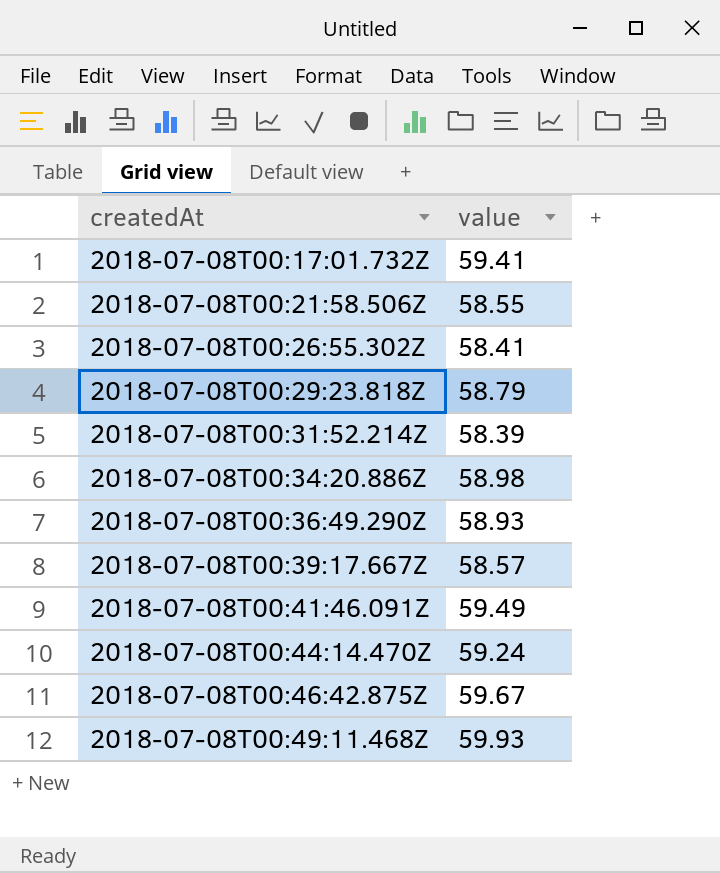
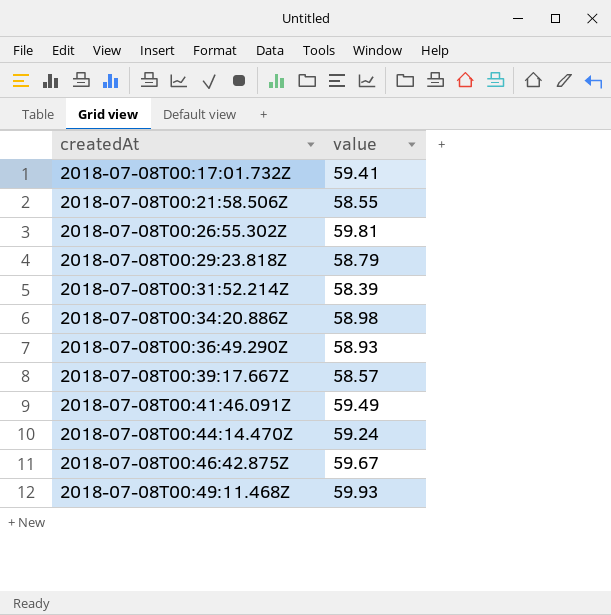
2018-07-08T00:26:55.302Z | value: 58.41 -> 59.81

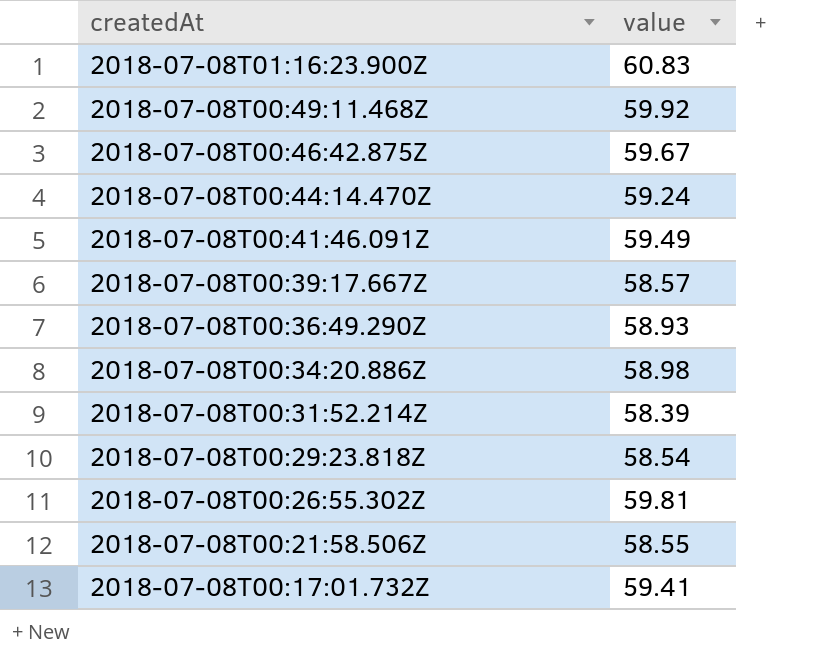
row order: createdAt ascending -> createdAt descending
row 2018-07-08T01:16:23.900Z: none -> 60.83
2018-07-08T00:49:11.468Z | value: 59.93 -> 59.92
2018-07-08T00:29:23.818Z | value: 58.79 -> 58.54

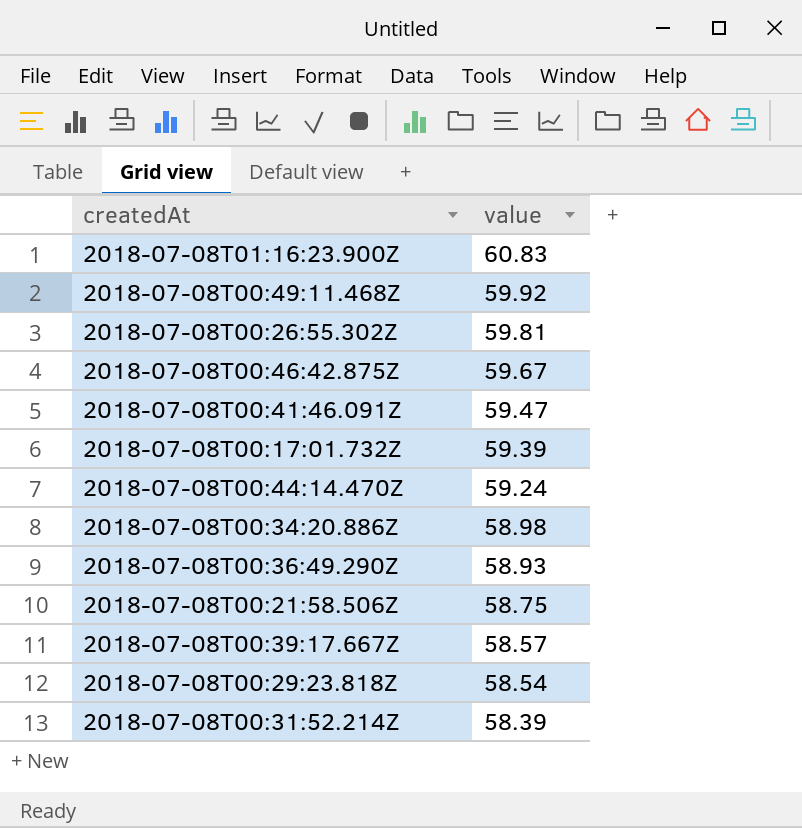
row order: createdAt descending -> value descending
2018-07-08T00:41:46.091Z | value: 59.49 -> 59.47
2018-07-08T00:17:01.732Z | value: 59.41 -> 59.39
2018-07-08T00:21:58.506Z | value: 58.55 -> 58.75

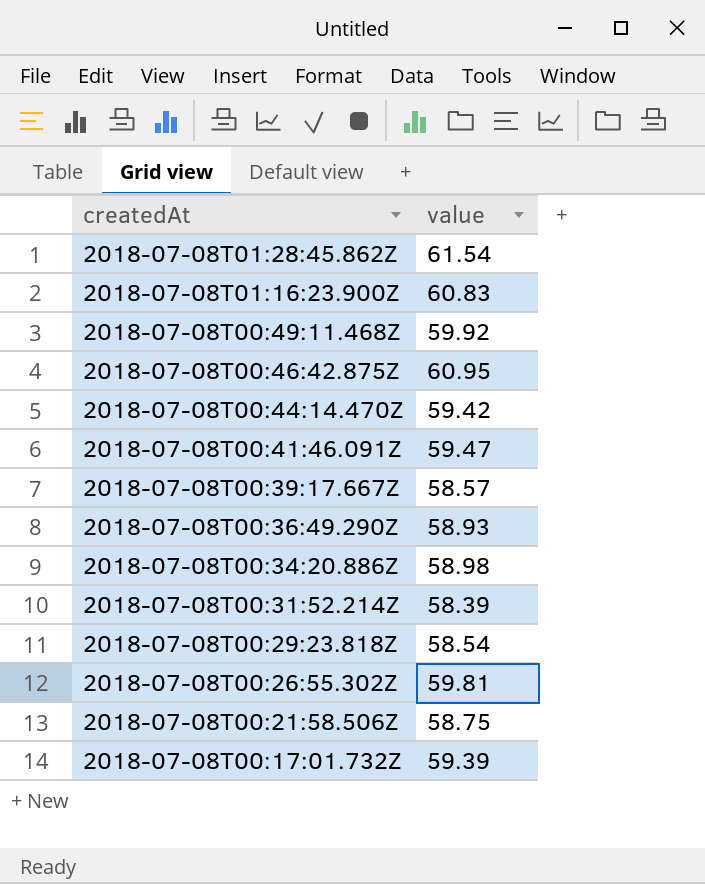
row order: value descending -> createdAt descending
row 2018-07-08T01:28:45.862Z: none -> 61.54
2018-07-08T00:46:42.875Z | value: 59.67 -> 60.95
2018-07-08T00:44:14.470Z | value: 59.24 -> 59.42

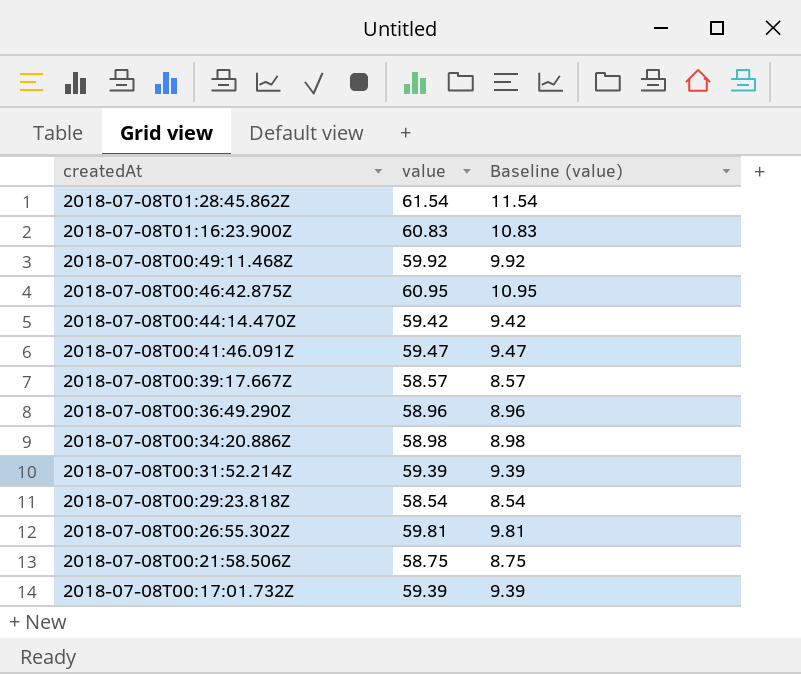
column Baseline (value) | formula: none -> [value] - 50
2018-07-08T00:36:49.290Z | value: 58.93 -> 58.96
2018-07-08T00:31:52.214Z | value: 58.39 -> 59.39

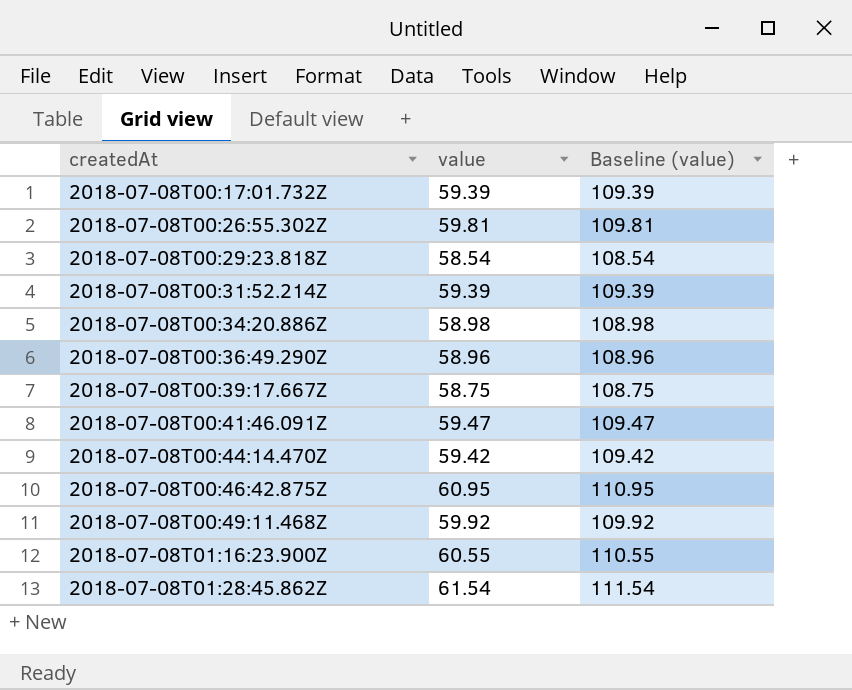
row order: createdAt descending -> createdAt ascending
column Baseline (value) | formula: [value] - 50 -> [value] + 50
row 2018-07-08T00:21:58.506Z: 58.75 | 8.75 -> none
2018-07-08T00:39:17.667Z | value: 58.57 -> 58.75
2018-07-08T01:16:23.900Z | value: 60.83 -> 60.55

